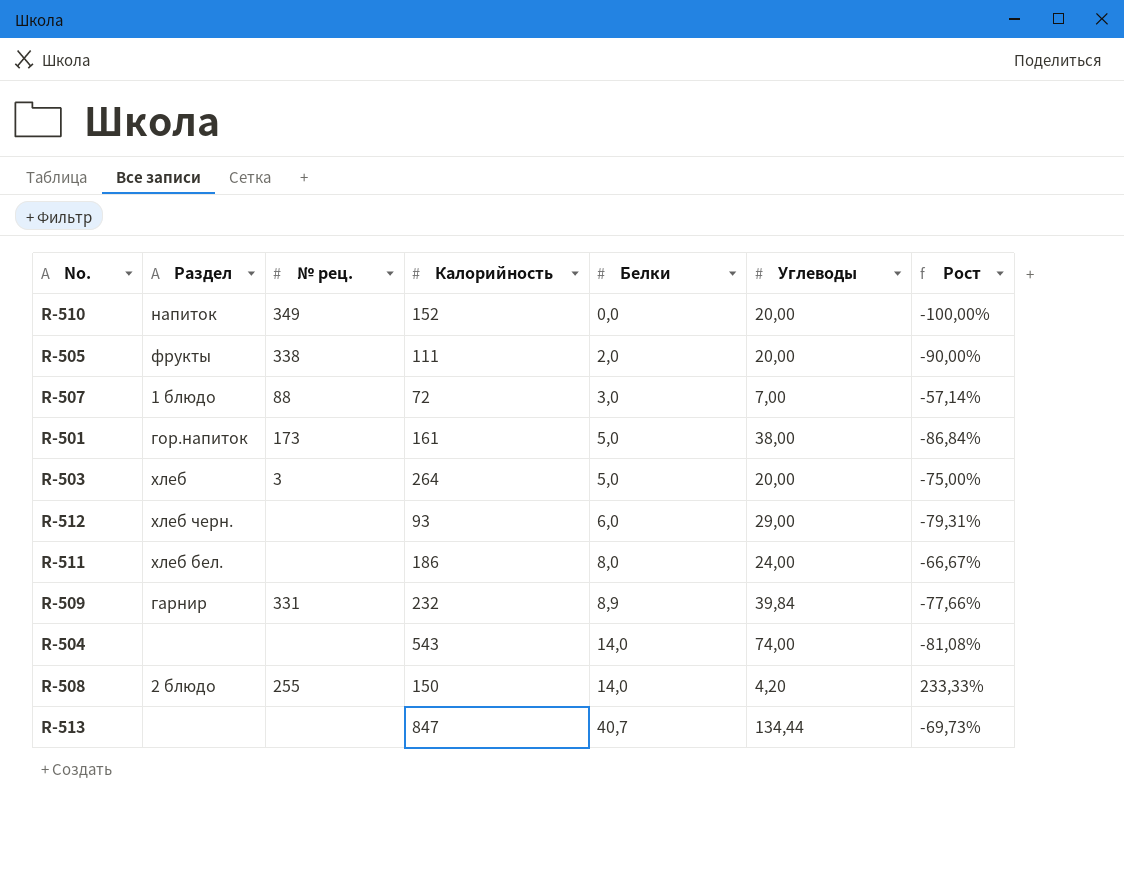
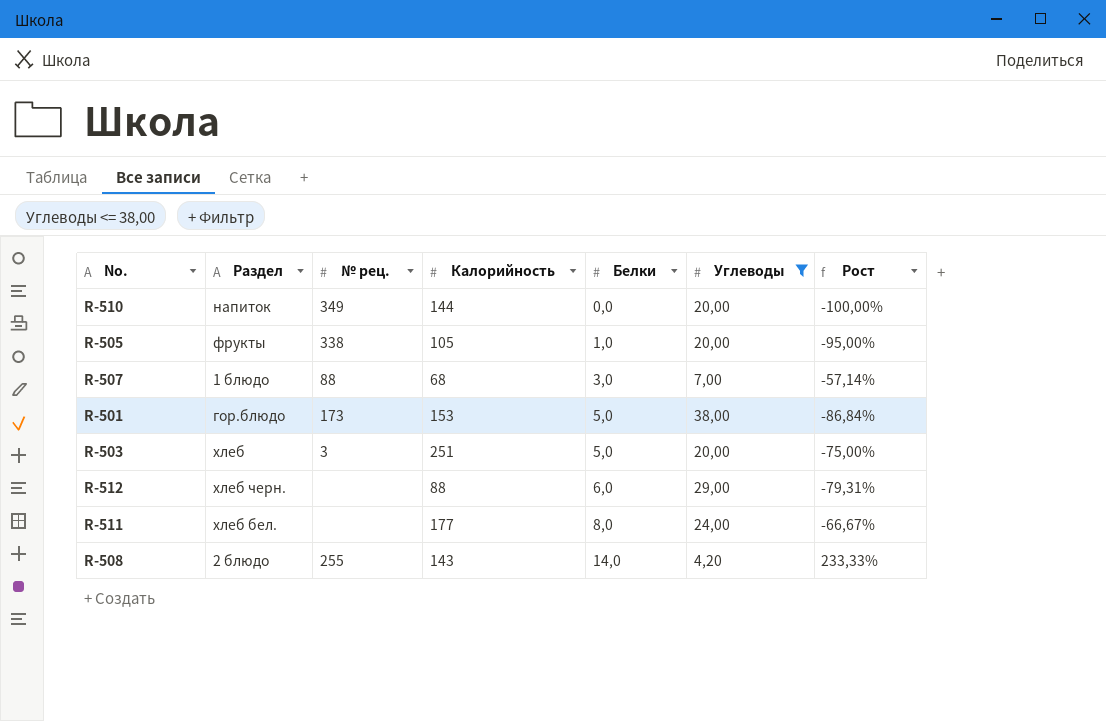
filter: none -> Углеводы <= 38,00
R-510 | Калорийность: 152 -> 144
R-505 | Калорийность: 111 -> 105
R-505 | Белки: 2,0 -> 1,0
R-505 | Рост: -90,00% -> -95,00%
R-507 | Калорийность: 72 -> 68
R-501 | Раздел: гор.напиток -> гор.блюдо
R-501 | Калорийность: 161 -> 153
R-503 | Калорийность: 264 -> 251
R-512 | Калорийность: 93 -> 88
R-511 | Калорийность: 186 -> 177
R-508 | Калорийность: 150 -> 143

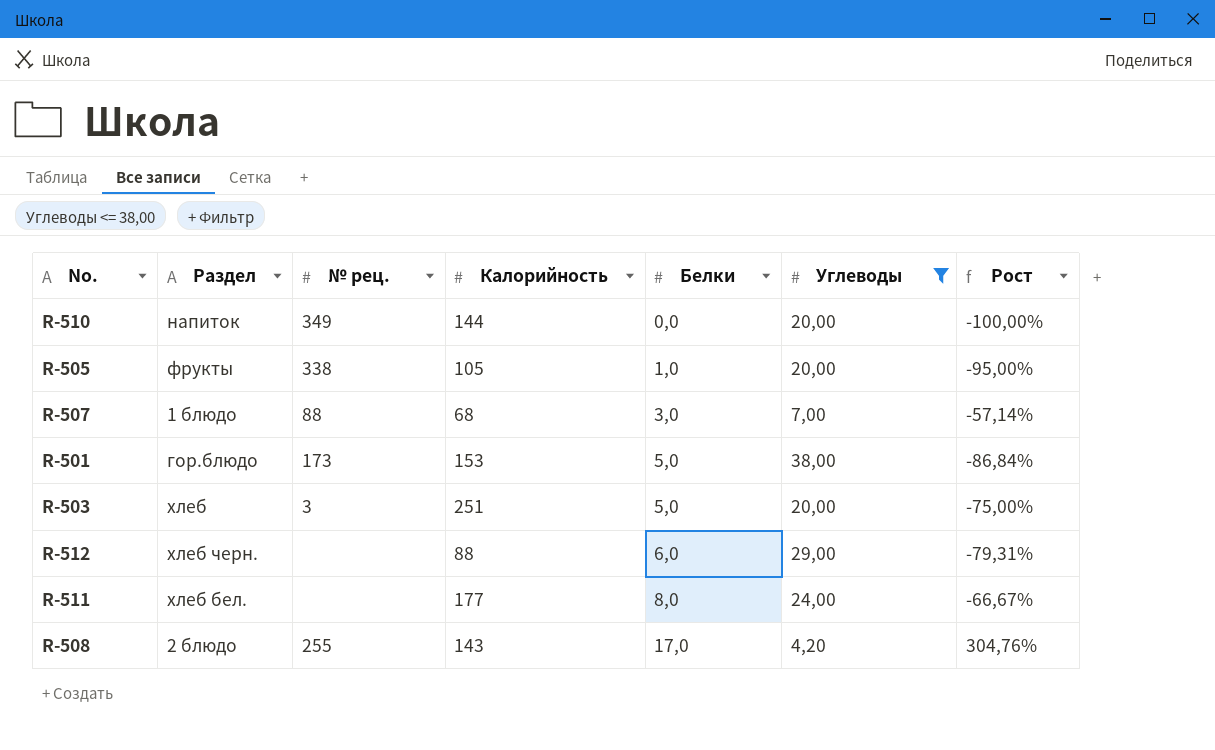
R-508 | Белки: 14,0 -> 17,0
R-508 | Рост: 233,33% -> 304,76%

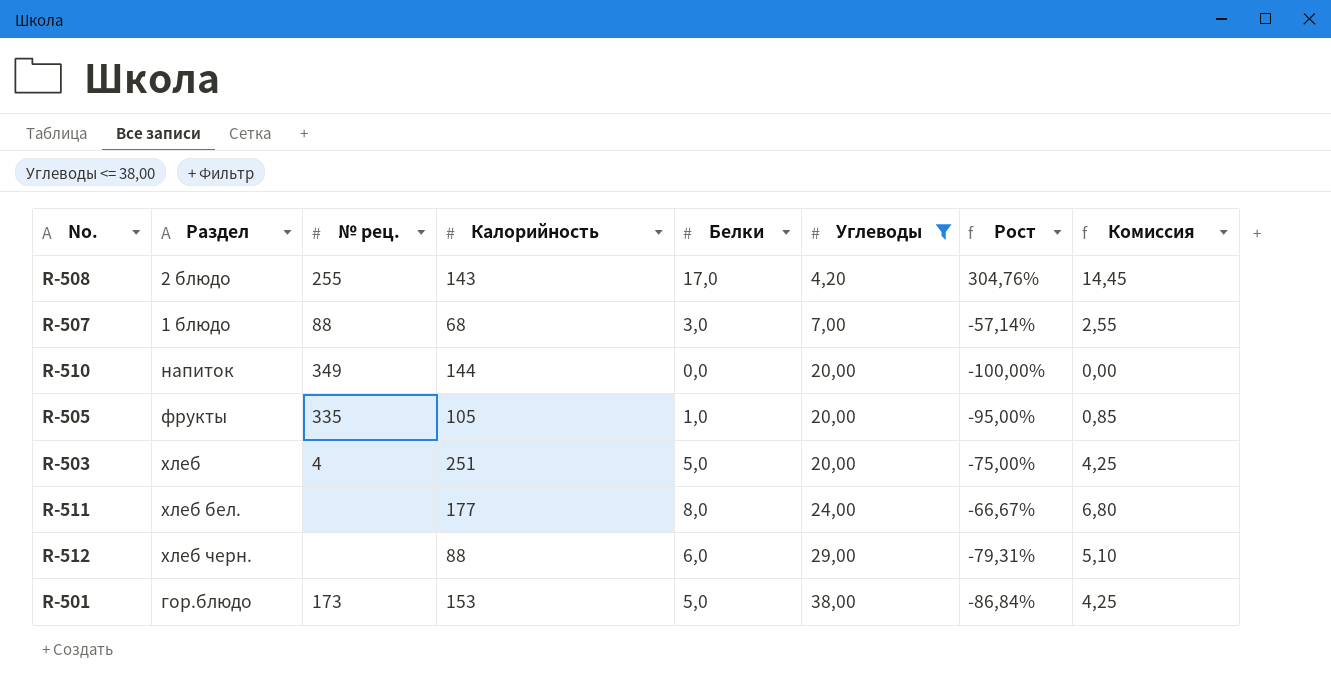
row order: Белки ascending -> Углеводы ascending
column Комиссия | formula: none -> [Белки] * 0,85
R-505 | № рец.: 338 -> 335
R-503 | № рец.: 3 -> 4

